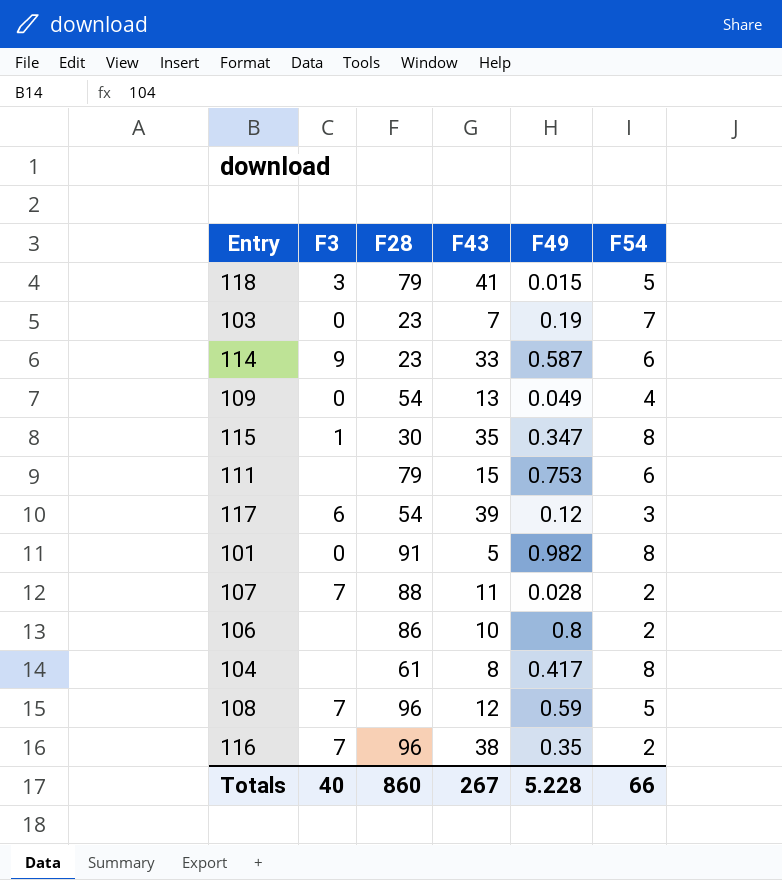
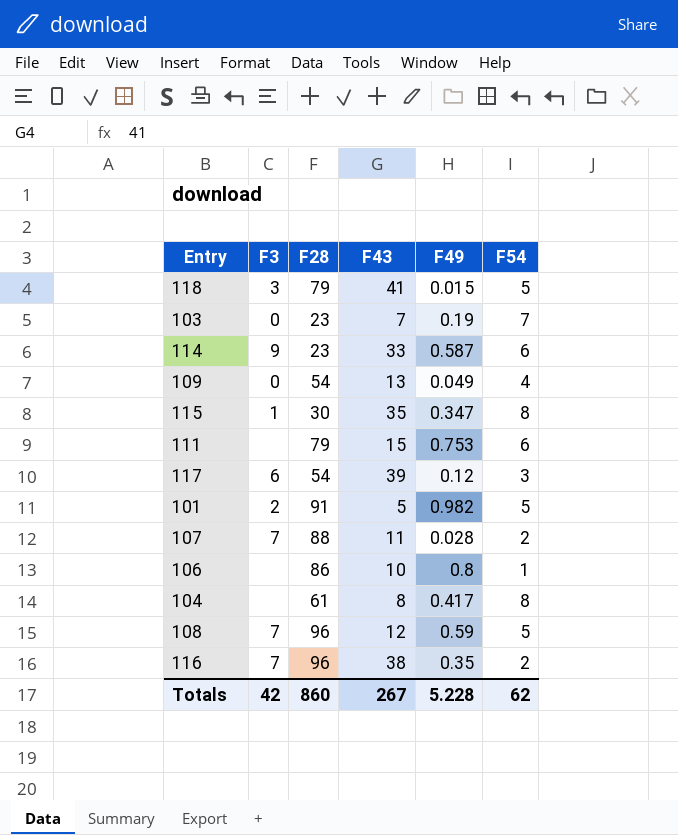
101 | F3: 0 -> 2
101 | F54: 8 -> 5
106 | F54: 2 -> 1
Totals | F3: 40 -> 42
Totals | F54: 66 -> 62

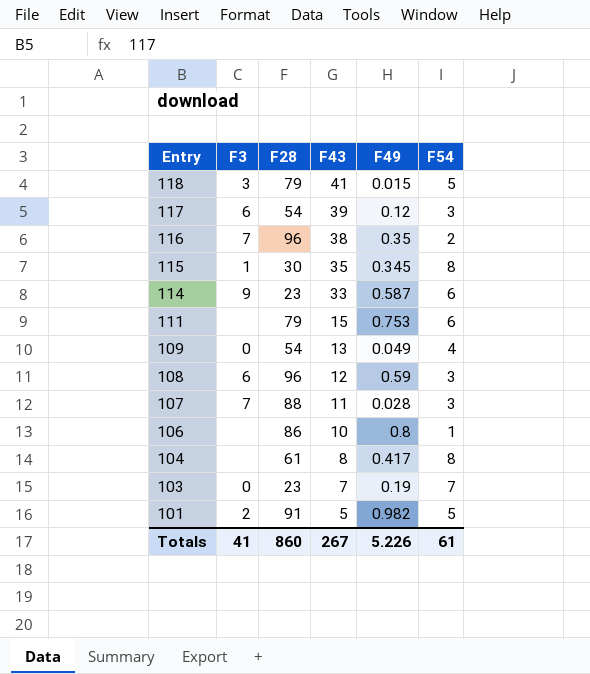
row order: none -> Entry descending
115 | F49: 0.347 -> 0.345
108 | F3: 7 -> 6
108 | F54: 5 -> 3
107 | F54: 2 -> 3
Totals | F3: 42 -> 41
Totals | F49: 5.228 -> 5.226
Totals | F54: 62 -> 61

